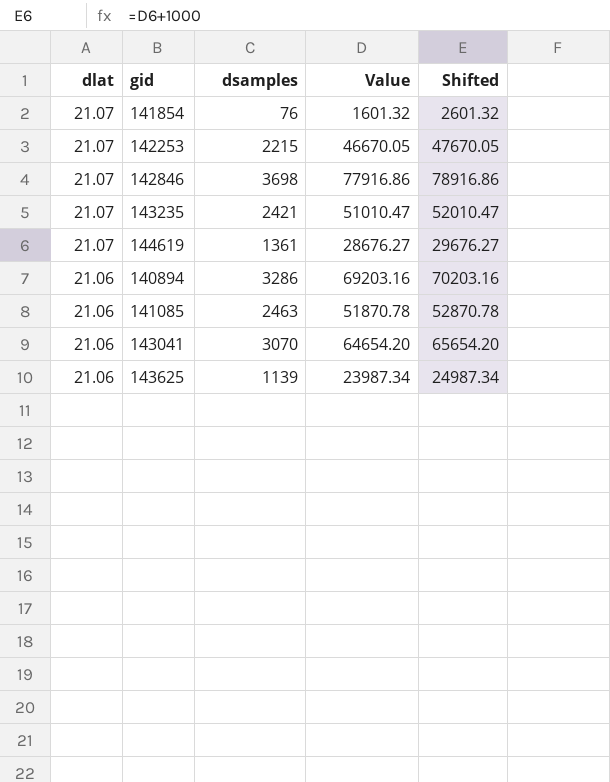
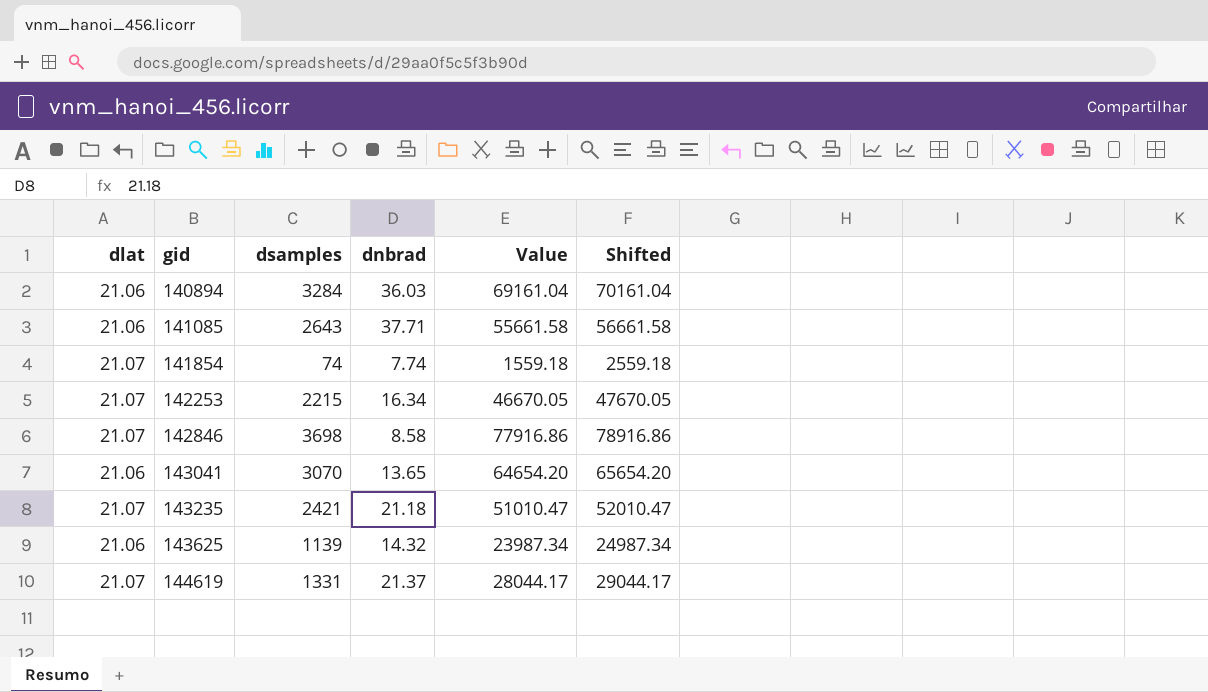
row order: dlat descending -> gid ascending
column dnbrad | position: none -> 4
140894 | dsamples: 3286 -> 3284
140894 | Value: 69203.16 -> 69161.04
140894 | Shifted: 70203.16 -> 70161.04
141085 | dsamples: 2463 -> 2643
141085 | Value: 51870.78 -> 55661.58
141085 | Shifted: 52870.78 -> 56661.58
141854 | dsamples: 76 -> 74
141854 | Value: 1601.32 -> 1559.18
141854 | Shifted: 2601.32 -> 2559.18
144619 | dsamples: 1361 -> 1331
144619 | Value: 28676.27 -> 28044.17
144619 | Shifted: 29676.27 -> 29044.17

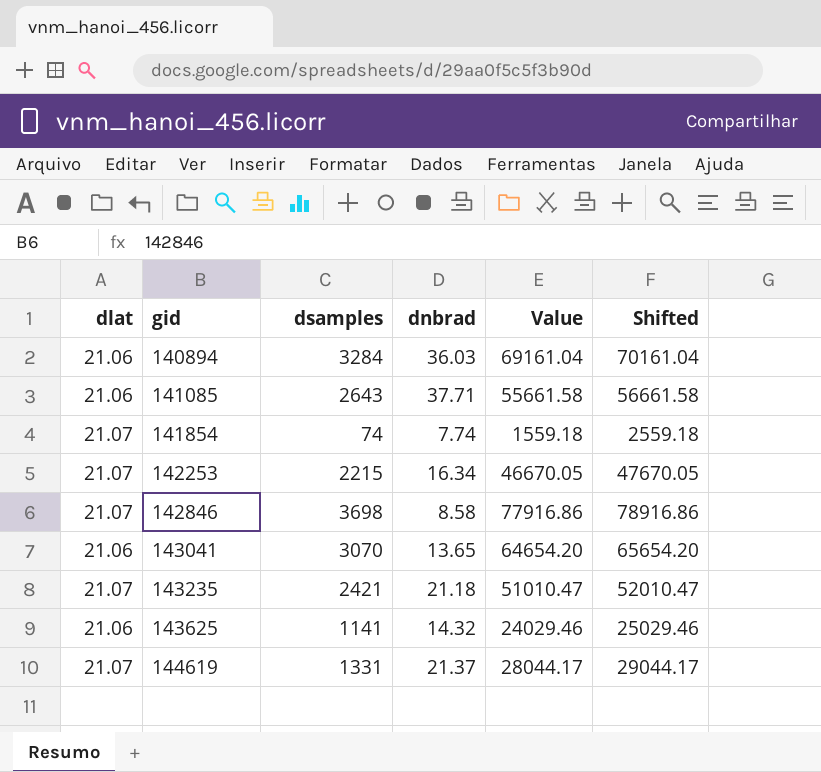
143625 | dsamples: 1139 -> 1141
143625 | Value: 23987.34 -> 24029.46
143625 | Shifted: 24987.34 -> 25029.46

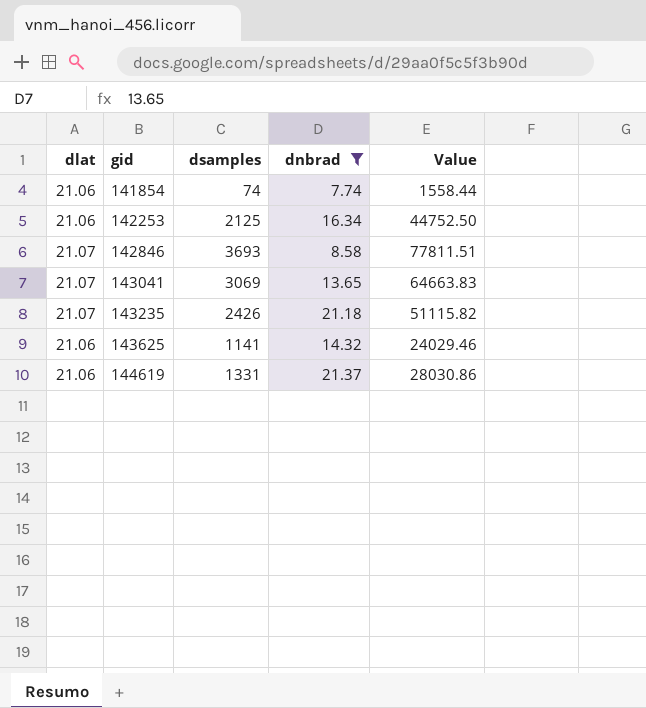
filter: none -> dnbrad <= 21.37
column Shifted | formula: [Value] + 1000 -> none
141854 | dlat: 21.07 -> 21.06
141854 | Value: 1559.18 -> 1558.44
142253 | dlat: 21.07 -> 21.06
142253 | dsamples: 2215 -> 2125
142253 | Value: 46670.05 -> 44752.50
142846 | dsamples: 3698 -> 3693
142846 | Value: 77916.86 -> 77811.51
143041 | dlat: 21.06 -> 21.07
143041 | dsamples: 3070 -> 3069
143041 | Value: 64654.20 -> 64663.83
143235 | dsamples: 2421 -> 2426
143235 | Value: 51010.47 -> 51115.82
144619 | dlat: 21.07 -> 21.06
144619 | Value: 28044.17 -> 28030.86

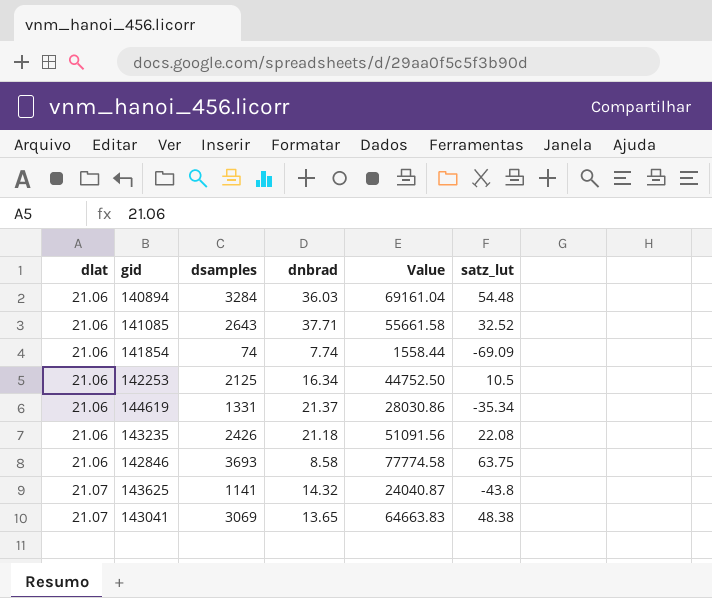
filter: dnbrad <= 21.37 -> none
row order: gid ascending -> dlat ascending
column satz_lut | position: none -> 6
143235 | dlat: 21.07 -> 21.06
143235 | Value: 51115.82 -> 51091.56
142846 | dlat: 21.07 -> 21.06
142846 | Value: 77811.51 -> 77774.58
143625 | dlat: 21.06 -> 21.07
143625 | Value: 24029.46 -> 24040.87

